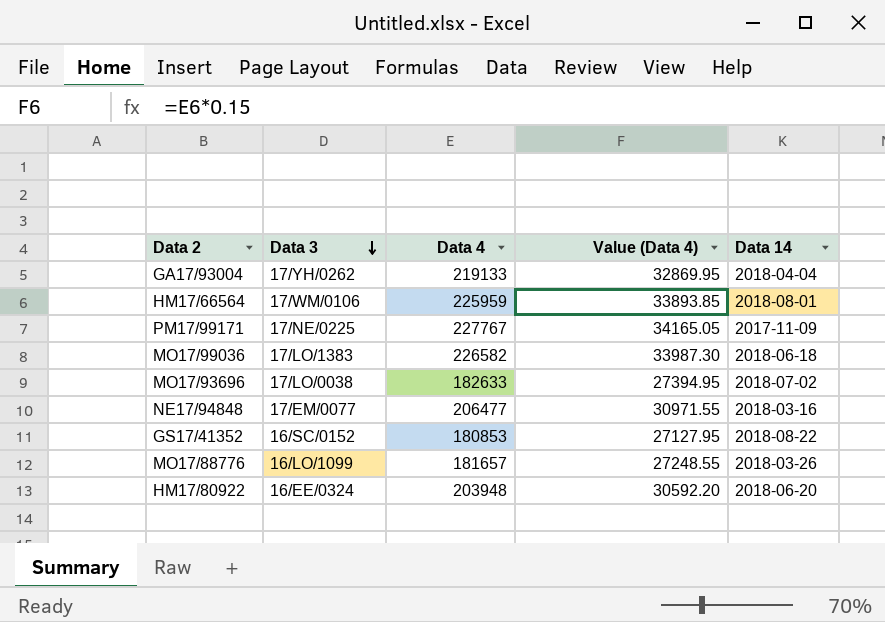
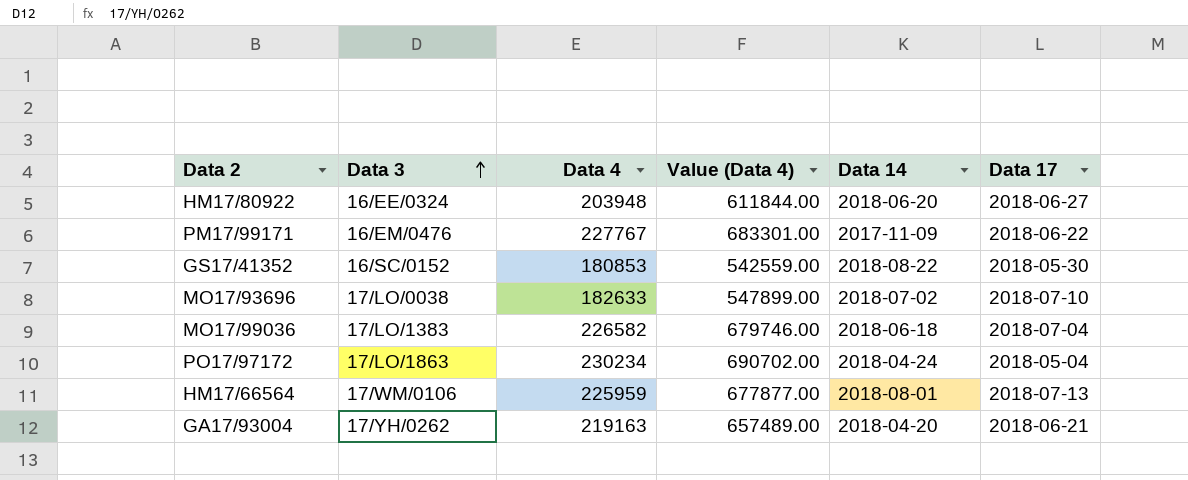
row order: Data 3 descending -> Data 3 ascending
column Value (Data 4) | formula: [Data 4] * 0.15 -> [Data 4] * 3
column Data 17 | position: none -> 6
row NE17/94848: 17/EM/0077 | 206477 | 30971.55 | 2018-03-16 -> none
row MO17/88776: 16/LO/1099 | 181657 | 27248.55 | 2018-03-26 -> none
PM17/99171 | Data 3: 17/NE/0225 -> 16/EM/0476
row PO17/97172: none -> 17/LO/1863 | 230234 | 690702.00 | 2018-04-24 | 2018-05-04
GA17/93004 | Data 4: 219133 -> 219163
GA17/93004 | Data 14: 2018-04-04 -> 2018-04-20

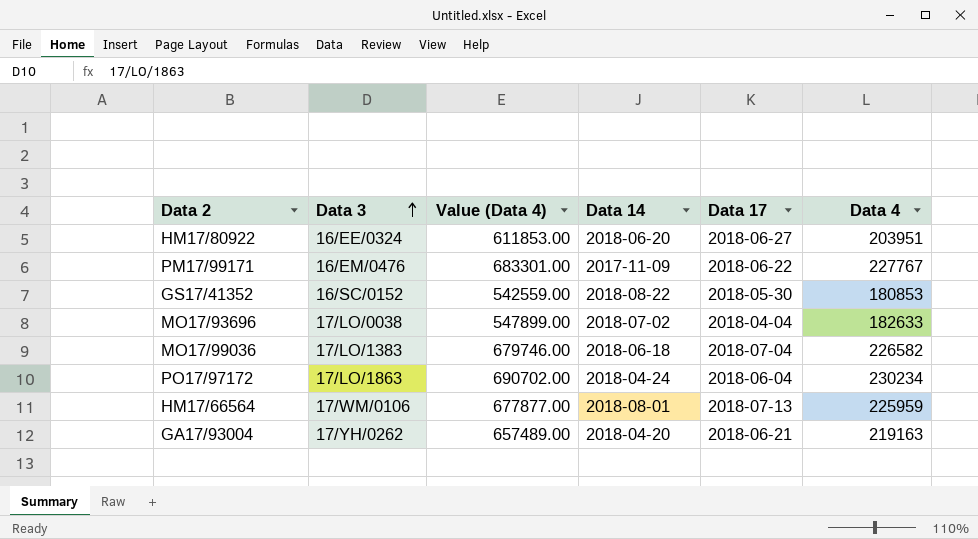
column Data 4 | position: 3 -> 6
HM17/80922 | Value (Data 4): 611844.00 -> 611853.00
HM17/80922 | Data 4: 203948 -> 203951
MO17/93696 | Data 17: 2018-07-10 -> 2018-04-04
PO17/97172 | Data 17: 2018-05-04 -> 2018-06-04

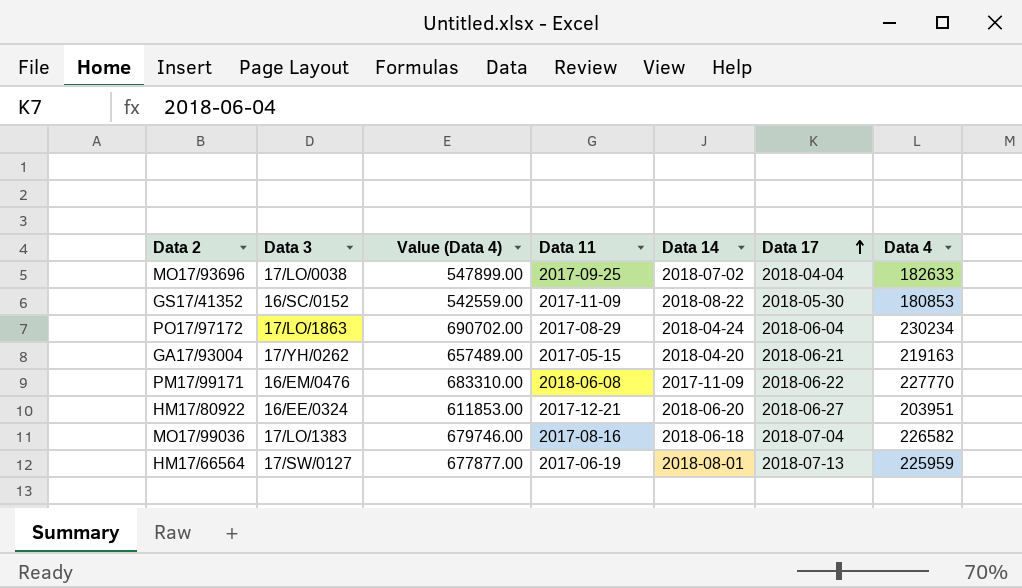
row order: Data 3 ascending -> Data 17 ascending
column Data 11 | position: none -> 4
PM17/99171 | Value (Data 4): 683301.00 -> 683310.00
PM17/99171 | Data 4: 227767 -> 227770
HM17/66564 | Data 3: 17/WM/0106 -> 17/SW/0127

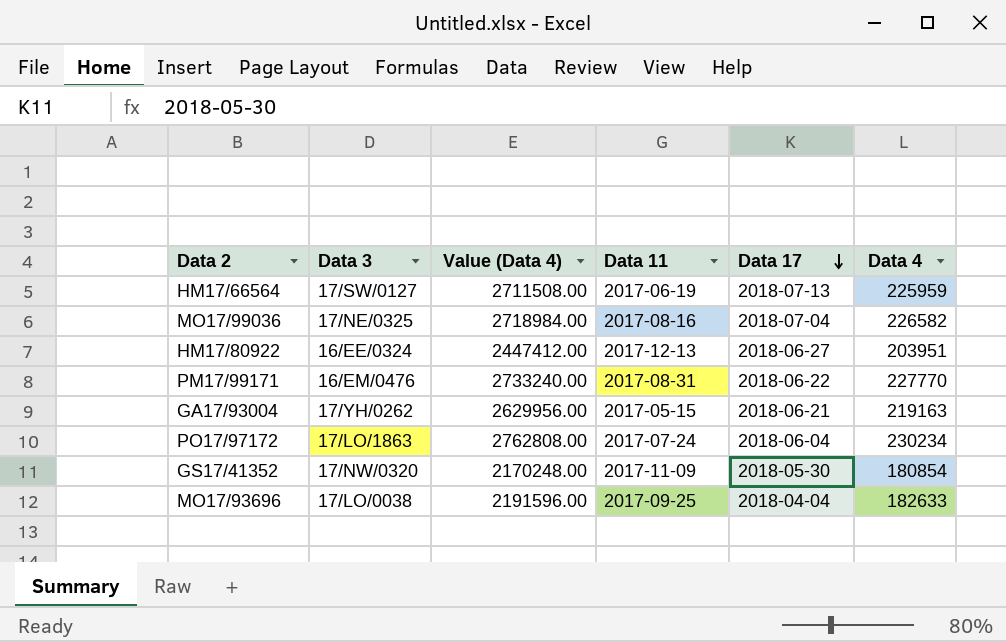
row order: Data 17 ascending -> Data 17 descending
column Data 14 | position: 5 -> none
column Value (Data 4) | formula: [Data 4] * 3 -> [Data 4] * 12
MO17/99036 | Data 3: 17/LO/1383 -> 17/NE/0325
HM17/80922 | Data 11: 2017-12-21 -> 2017-12-13
PM17/99171 | Data 11: 2018-06-08 -> 2017-08-31
PO17/97172 | Data 11: 2017-08-29 -> 2017-07-24
GS17/41352 | Data 3: 16/SC/0152 -> 17/NW/0320
GS17/41352 | Data 4: 180853 -> 180854

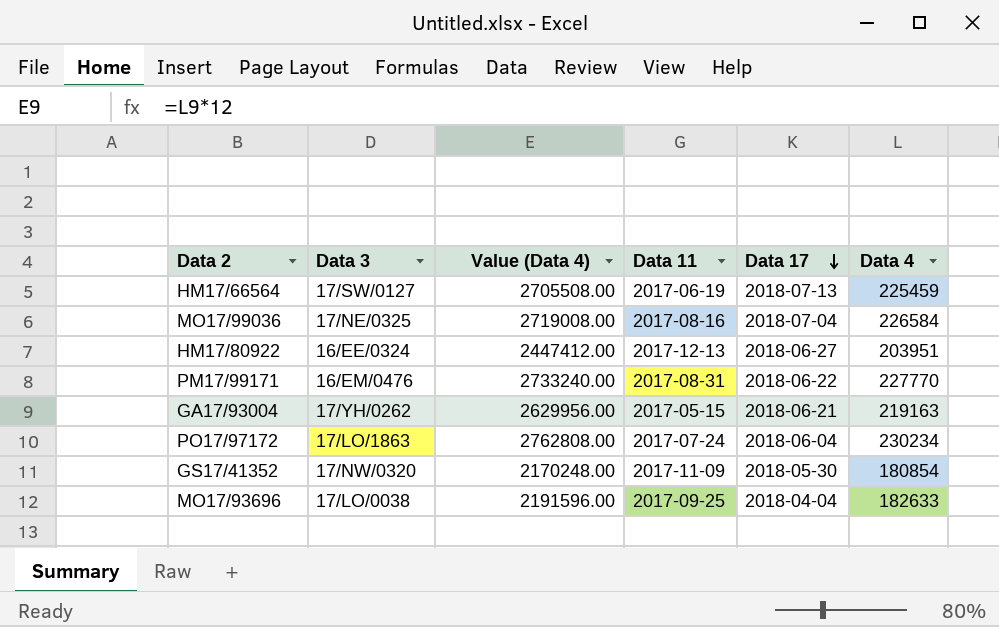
HM17/66564 | Value (Data 4): 2711508.00 -> 2705508.00
HM17/66564 | Data 4: 225959 -> 225459
MO17/99036 | Value (Data 4): 2718984.00 -> 2719008.00
MO17/99036 | Data 4: 226582 -> 226584

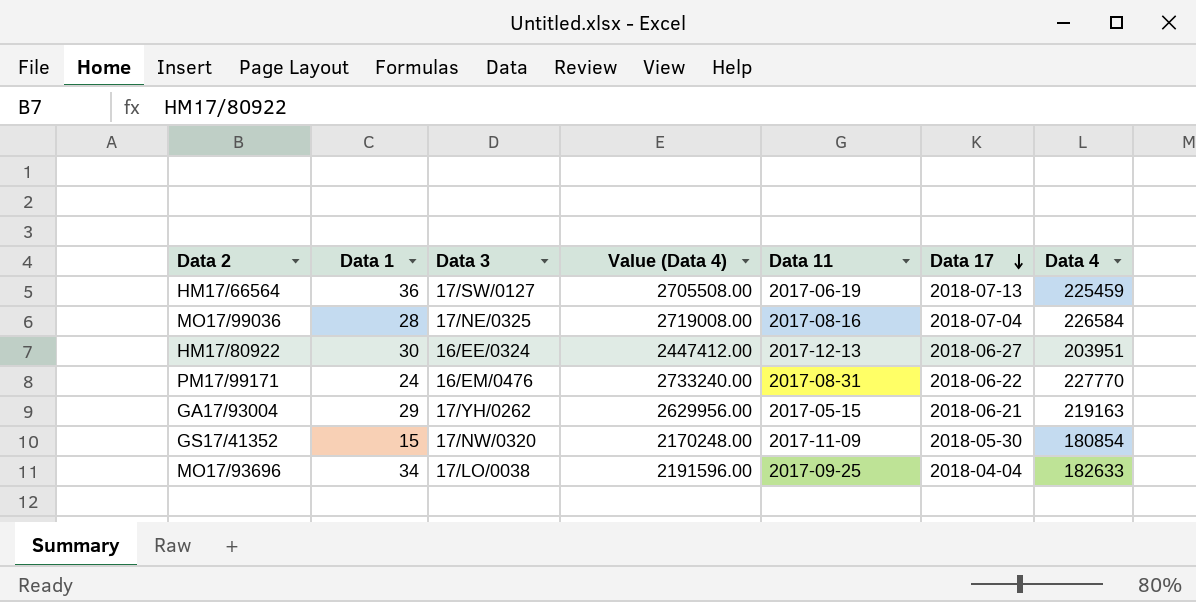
column Data 1 | position: none -> 2
row PO17/97172: 17/LO/1863 | 2762808.00 | 2017-07-24 | 2018-06-04 | 230234 -> none

